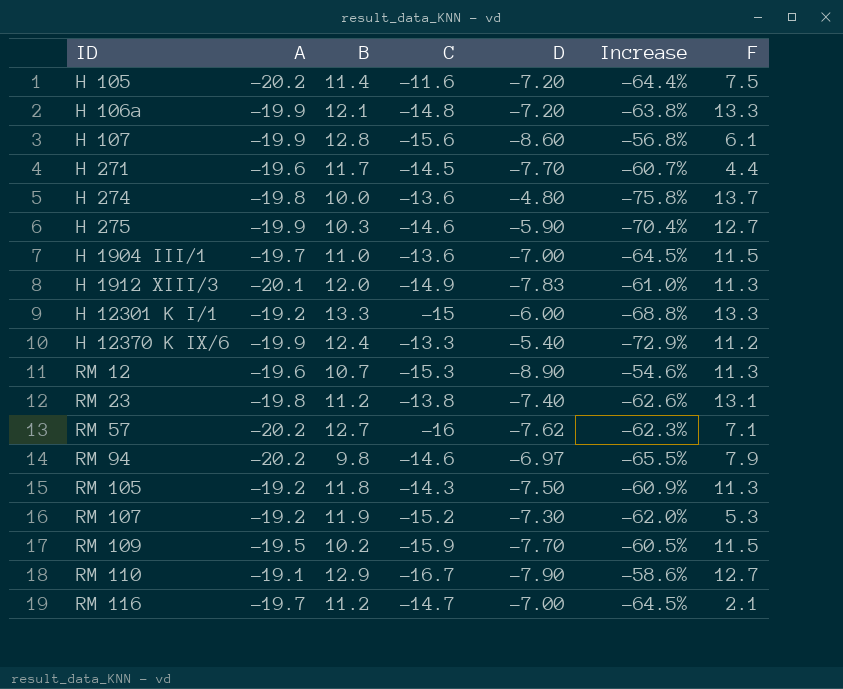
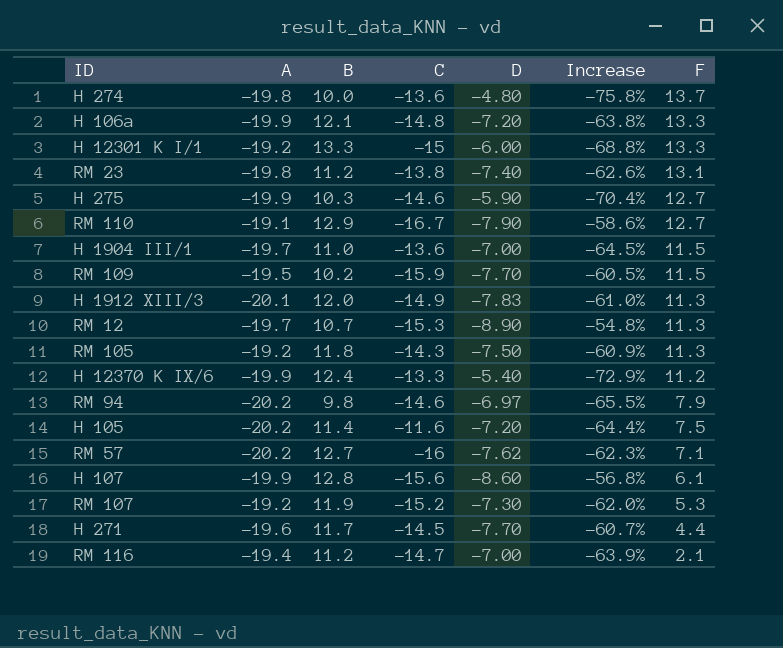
row order: ID ascending -> F descending
RM 12 | A: -19.6 -> -19.7
RM 12 | Increase: -54.6% -> -54.8%
RM 116 | A: -19.7 -> -19.4
RM 116 | Increase: -64.5% -> -63.9%

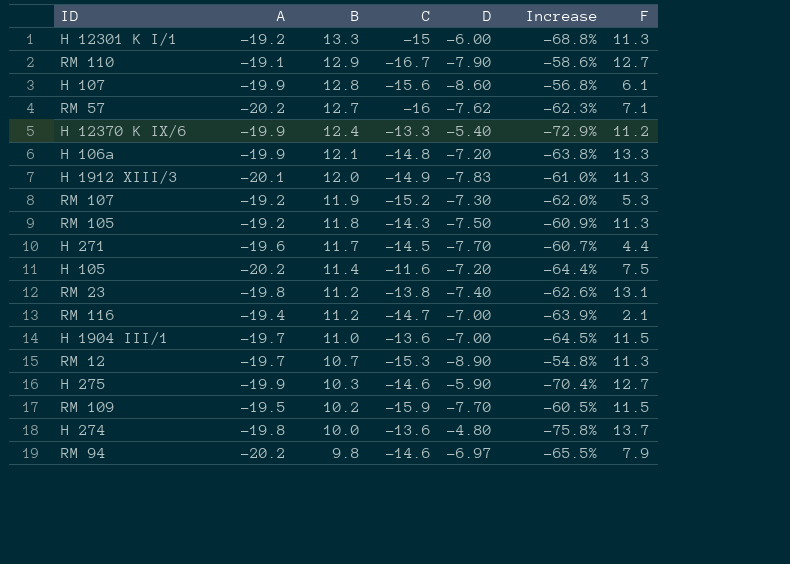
row order: F descending -> B descending
H 12301 K I/1 | F: 13.3 -> 11.3

